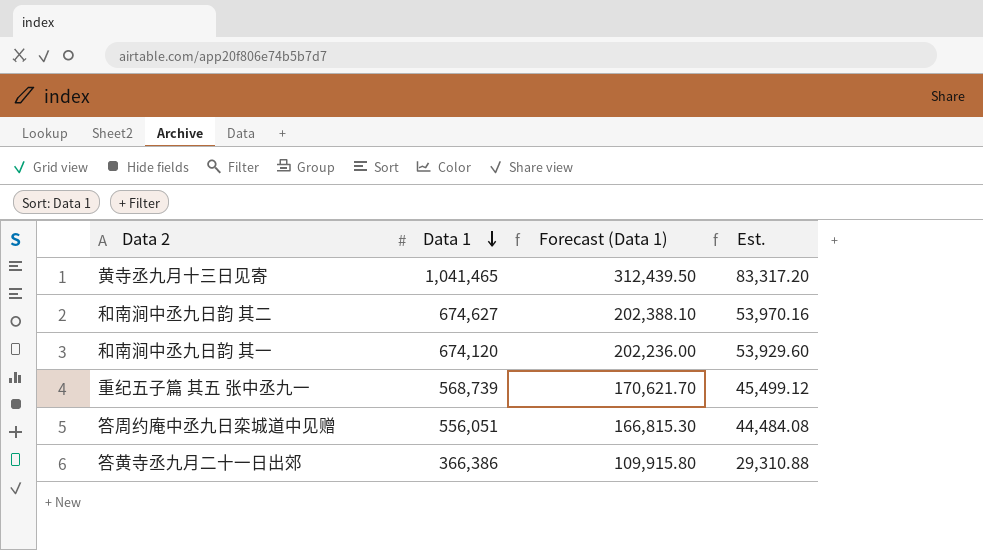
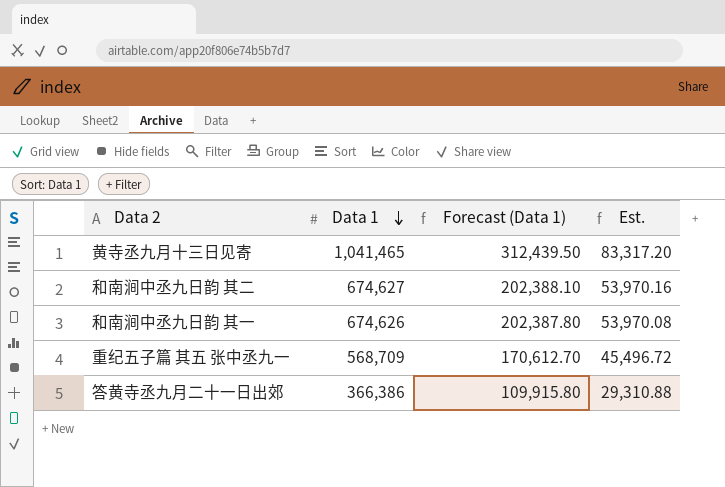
row 答周约庵中丞九日栾城道中见赠: 556,051 | 166,815.30 | 44,484.08 -> none
和南涧中丞九日韵 其一 | Data 1: 674,120 -> 674,626
和南涧中丞九日韵 其一 | Forecast (Data 1): 202,236.00 -> 202,387.80
和南涧中丞九日韵 其一 | Est.: 53,929.60 -> 53,970.08
重纪五子篇 其五 张中丞九一 | Data 1: 568,739 -> 568,709
重纪五子篇 其五 张中丞九一 | Forecast (Data 1): 170,621.70 -> 170,612.70
重纪五子篇 其五 张中丞九一 | Est.: 45,499.12 -> 45,496.72

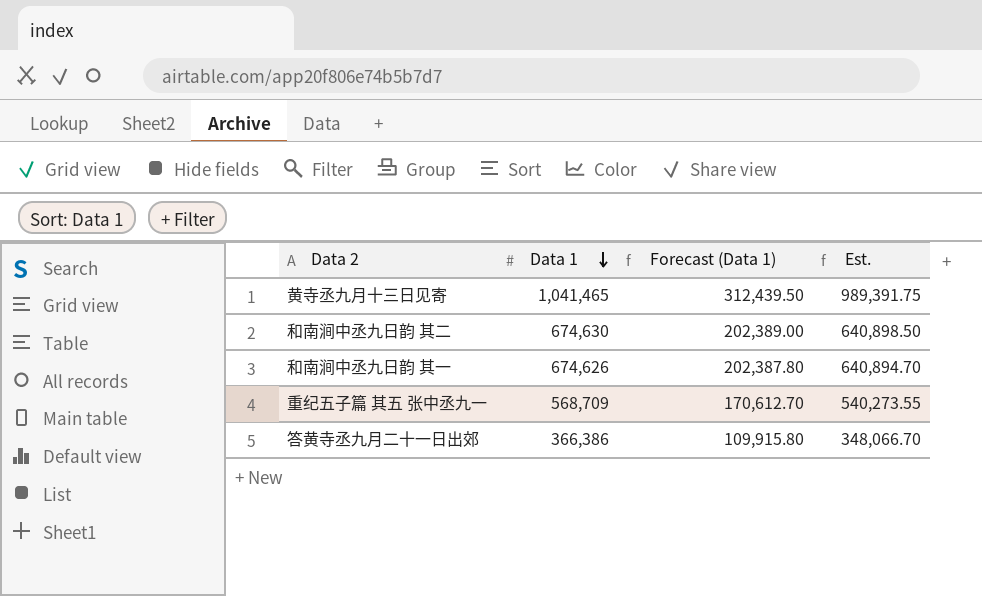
column Est. | formula: [Data 1] * 0.08 -> [Data 1] * 0.95
和南涧中丞九日韵 其二 | Data 1: 674,627 -> 674,630
和南涧中丞九日韵 其二 | Forecast (Data 1): 202,388.10 -> 202,389.00

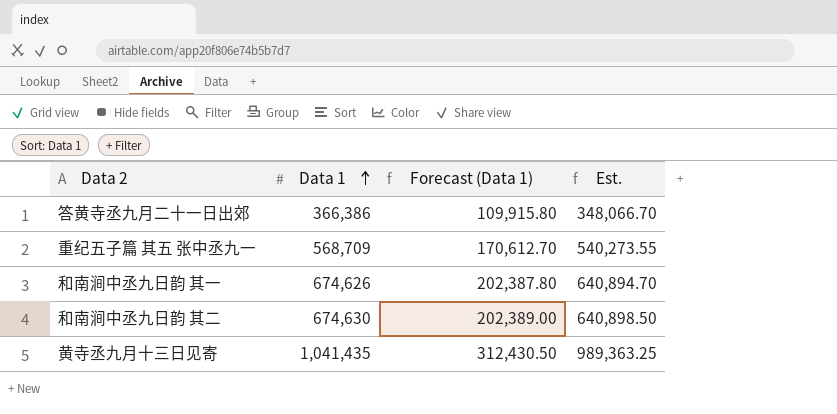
row order: Data 1 descending -> Data 1 ascending
黄寺丞九月十三日见寄 | Data 1: 1,041,465 -> 1,041,435
黄寺丞九月十三日见寄 | Forecast (Data 1): 312,439.50 -> 312,430.50
黄寺丞九月十三日见寄 | Est.: 989,391.75 -> 989,363.25

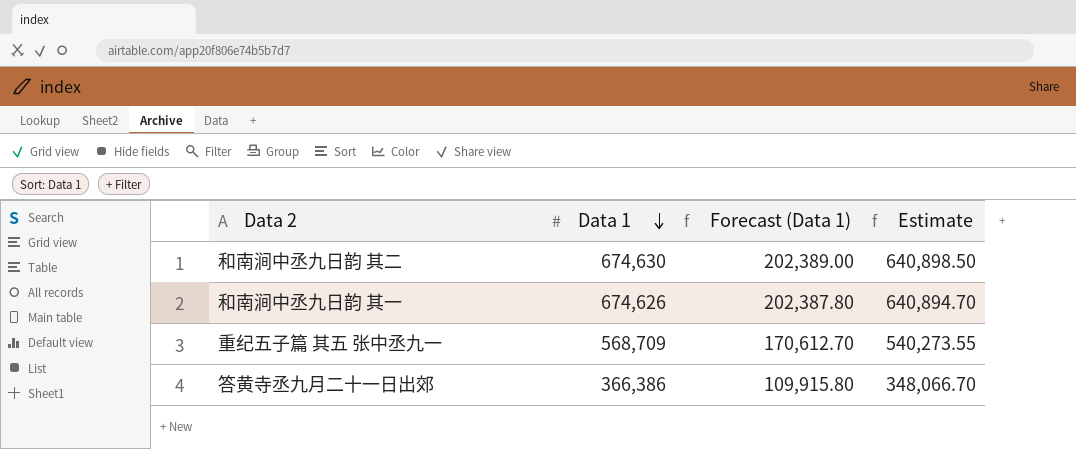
row order: Data 1 ascending -> Data 1 descending
column name: Est. -> Estimate
row 黄寺丞九月十三日见寄: 1,041,435 | 312,430.50 | 989,363.25 -> none

